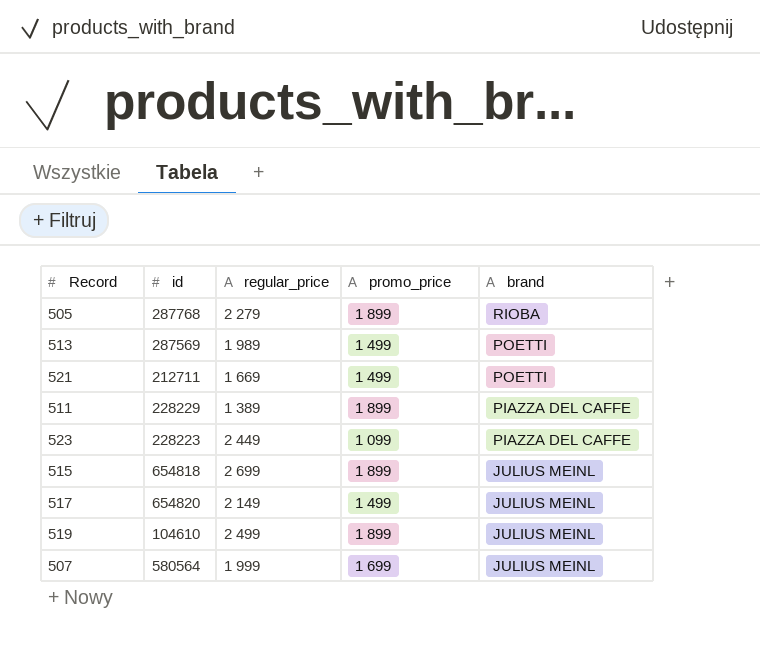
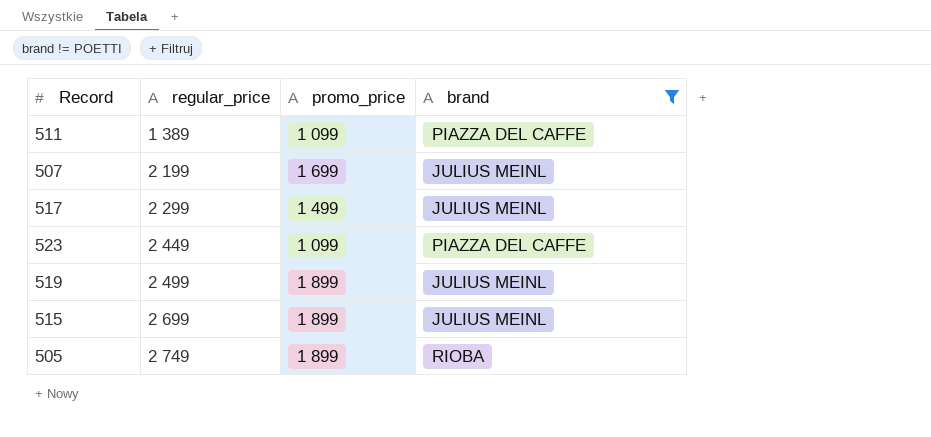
filter: none -> brand != POETTI
row order: brand descending -> regular_price ascending
column id | position: 2 -> none
511 | promo_price: 1 899 -> 1 099
507 | regular_price: 1 999 -> 2 199
517 | regular_price: 2 149 -> 2 299
505 | regular_price: 2 279 -> 2 749

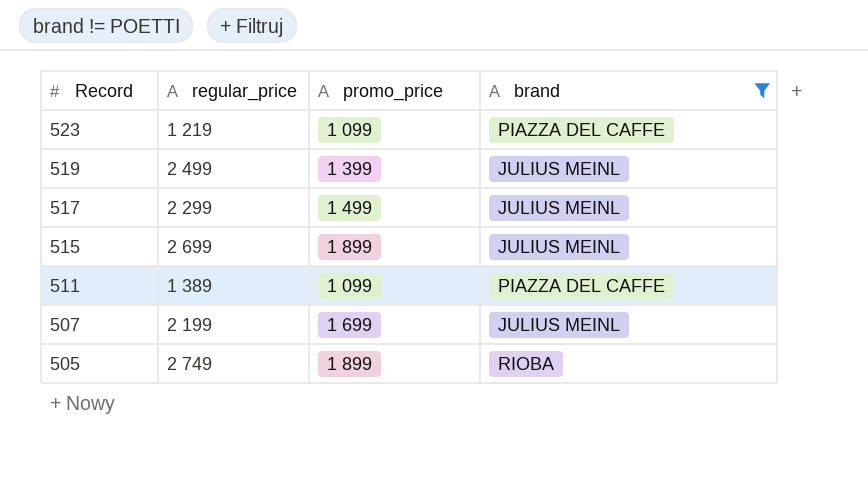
row order: regular_price ascending -> Record descending
523 | regular_price: 2 449 -> 1 219
519 | promo_price: 1 899 -> 1 399

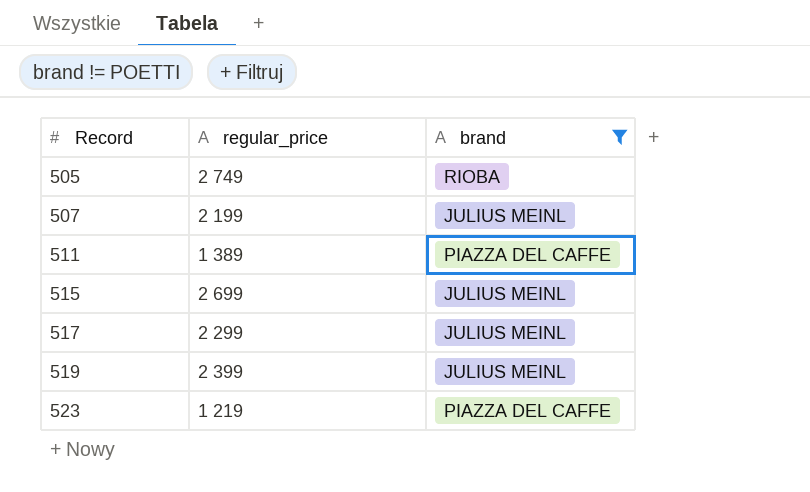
row order: Record descending -> Record ascending
column promo_price | position: 3 -> none
519 | regular_price: 2 499 -> 2 399

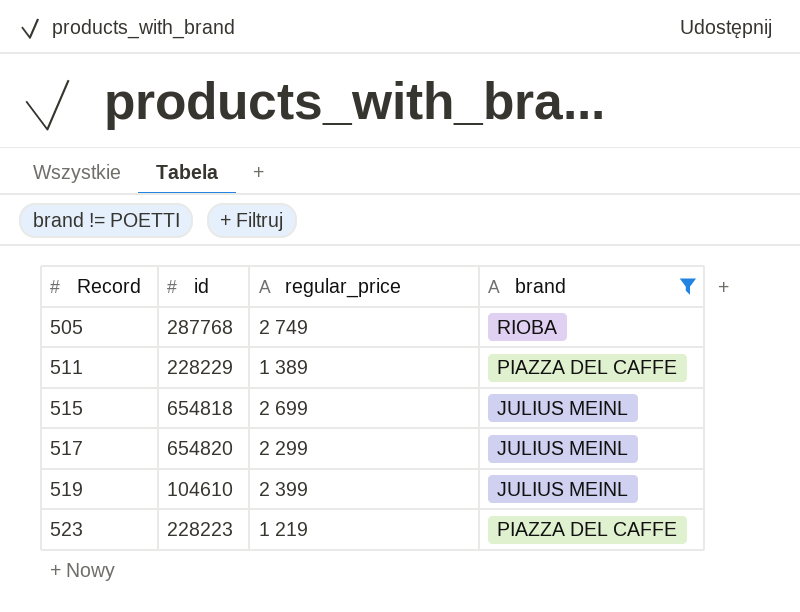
column id | position: none -> 2
row 507: 2 199 | JULIUS MEINL -> none

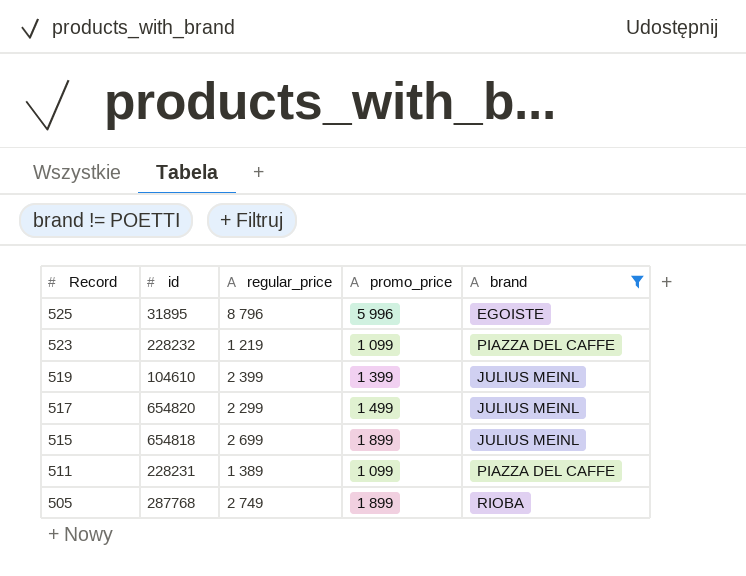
row order: Record ascending -> Record descending
column promo_price | position: none -> 4
row 525: none -> 31895 | 8 796 | 5 996 | EGOISTE
523 | id: 228223 -> 228232
511 | id: 228229 -> 228231

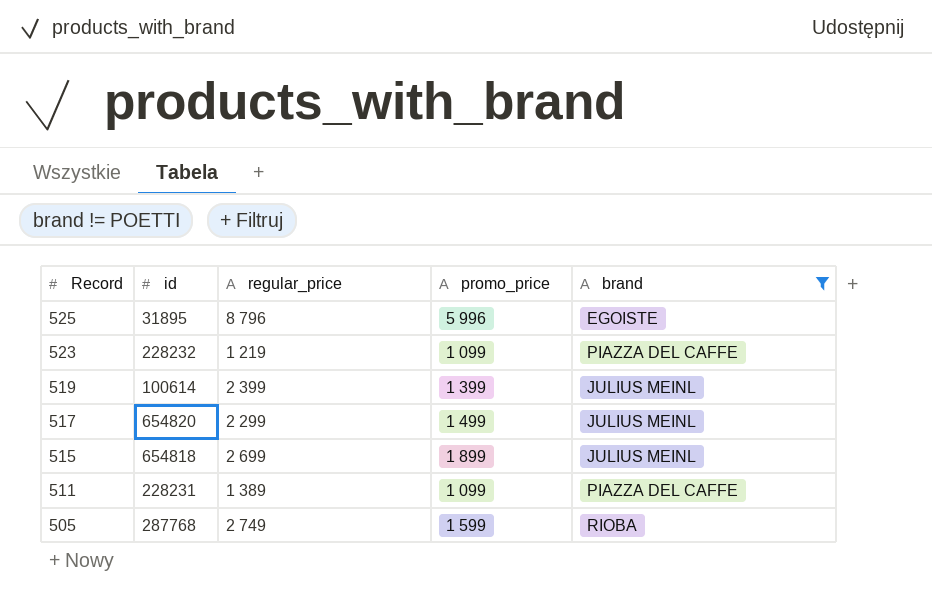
519 | id: 104610 -> 100614
505 | promo_price: 1 899 -> 1 599

